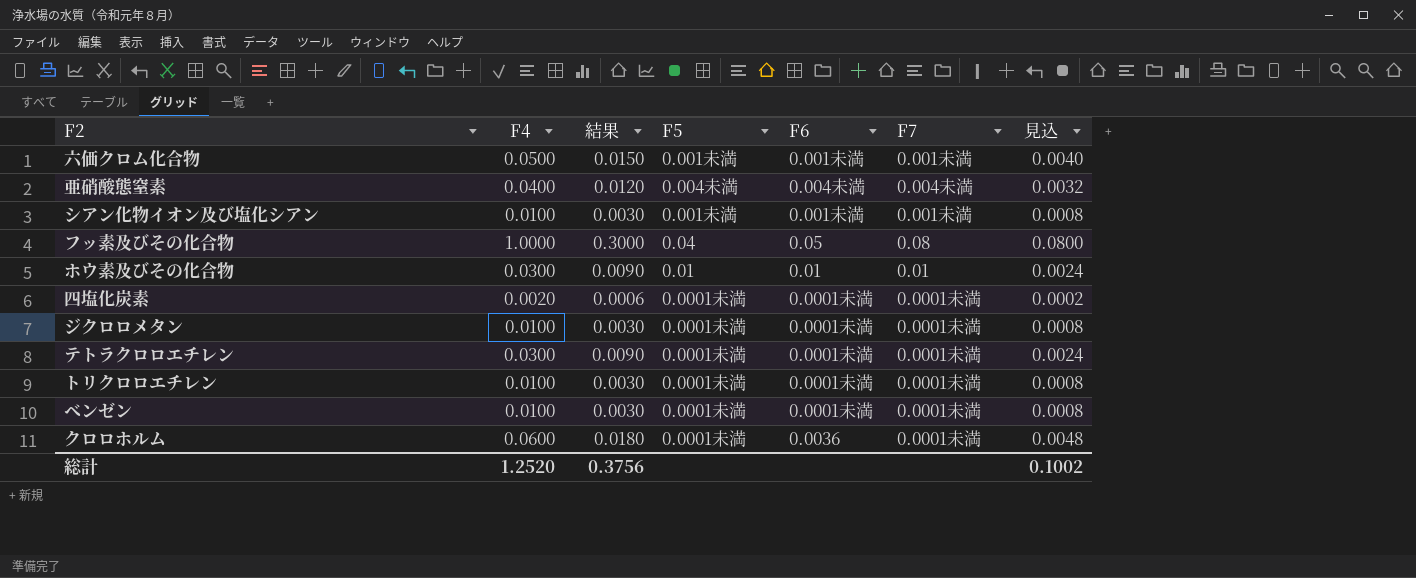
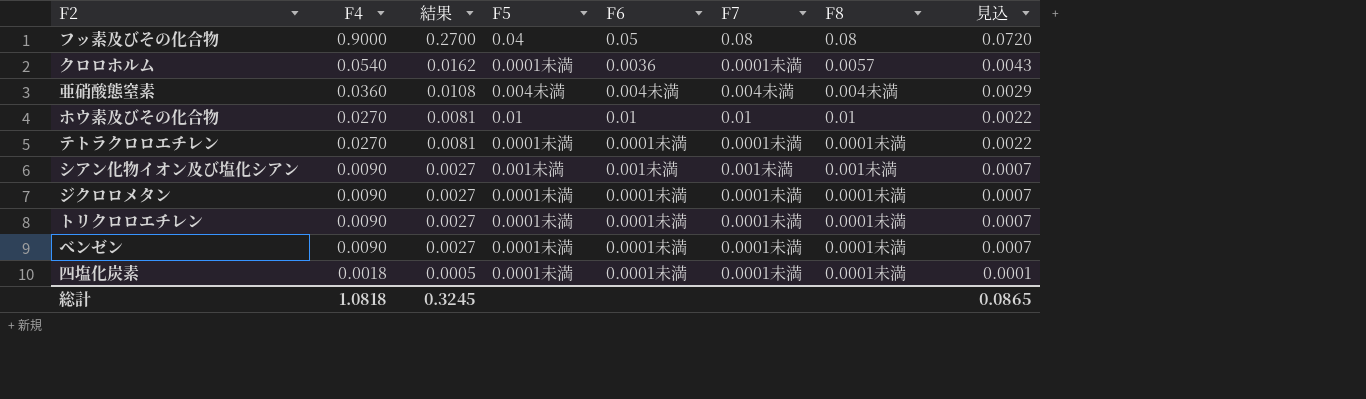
row order: none -> F4 descending
column F8 | position: none -> 7
row 六価クロム化合物: 0.0500 | 0.0150 | 0.001未満 | 0.001未満 | 0.001未満 | 0.0040 -> none
フッ素及びその化合物 | F4: 1.0000 -> 0.9000
フッ素及びその化合物 | 結果: 0.3000 -> 0.2700
フッ素及びその化合物 | 見込: 0.0800 -> 0.0720
クロロホルム | F4: 0.0600 -> 0.0540
クロロホルム | 結果: 0.0180 -> 0.0162
クロロホルム | 見込: 0.0048 -> 0.0043
亜硝酸態窒素 | F4: 0.0400 -> 0.0360
亜硝酸態窒素 | 結果: 0.0120 -> 0.0108
亜硝酸態窒素 | 見込: 0.0032 -> 0.0029
ホウ素及びその化合物 | F4: 0.0300 -> 0.0270
ホウ素及びその化合物 | 結果: 0.0090 -> 0.0081
ホウ素及びその化合物 | 見込: 0.0024 -> 0.0022
テトラクロロエチレン | F4: 0.0300 -> 0.0270
テトラクロロエチレン | 結果: 0.0090 -> 0.0081
テトラクロロエチレン | 見込: 0.0024 -> 0.0022
シアン化物イオン及び塩化シアン | F4: 0.0100 -> 0.0090
シアン化物イオン及び塩化シアン | 結果: 0.0030 -> 0.0027
シアン化物イオン及び塩化シアン | 見込: 0.0008 -> 0.0007
ジクロロメタン | F4: 0.0100 -> 0.0090
ジクロロメタン | 結果: 0.0030 -> 0.0027
ジクロロメタン | 見込: 0.0008 -> 0.0007
トリクロロエチレン | F4: 0.0100 -> 0.0090
トリクロロエチレン | 結果: 0.0030 -> 0.0027
トリクロロエチレン | 見込: 0.0008 -> 0.0007
ベンゼン | F4: 0.0100 -> 0.0090
ベンゼン | 結果: 0.0030 -> 0.0027
ベンゼン | 見込: 0.0008 -> 0.0007
四塩化炭素 | F4: 0.0020 -> 0.0018
四塩化炭素 | 結果: 0.0006 -> 0.0005
四塩化炭素 | 見込: 0.0002 -> 0.0001
総計 | F4: 1.2520 -> 1.0818
総計 | 結果: 0.3756 -> 0.3245
総計 | 見込: 0.1002 -> 0.0865

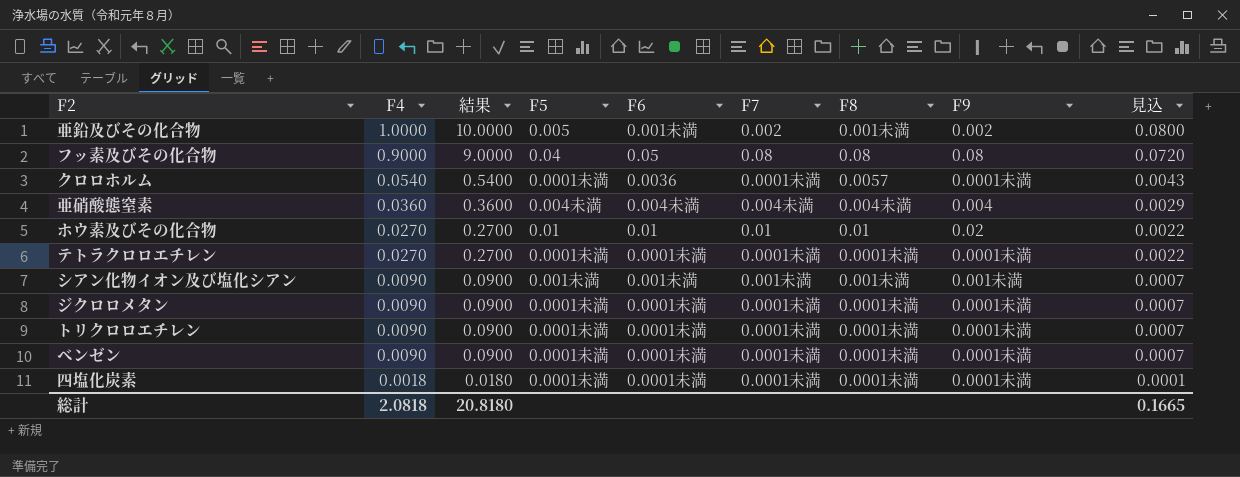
column 結果 | formula: [F4] * 0.3 -> [F4] * 10
column F9 | position: none -> 8
row 亜鉛及びその化合物: none -> 1.0000 | 10.0000 | 0.005 | 0.001未満 | 0.002 | 0.001未満 | 0.002 | 0.0800
総計 | F4: 1.0818 -> 2.0818
総計 | 結果: 0.3245 -> 20.8180
総計 | 見込: 0.0865 -> 0.1665

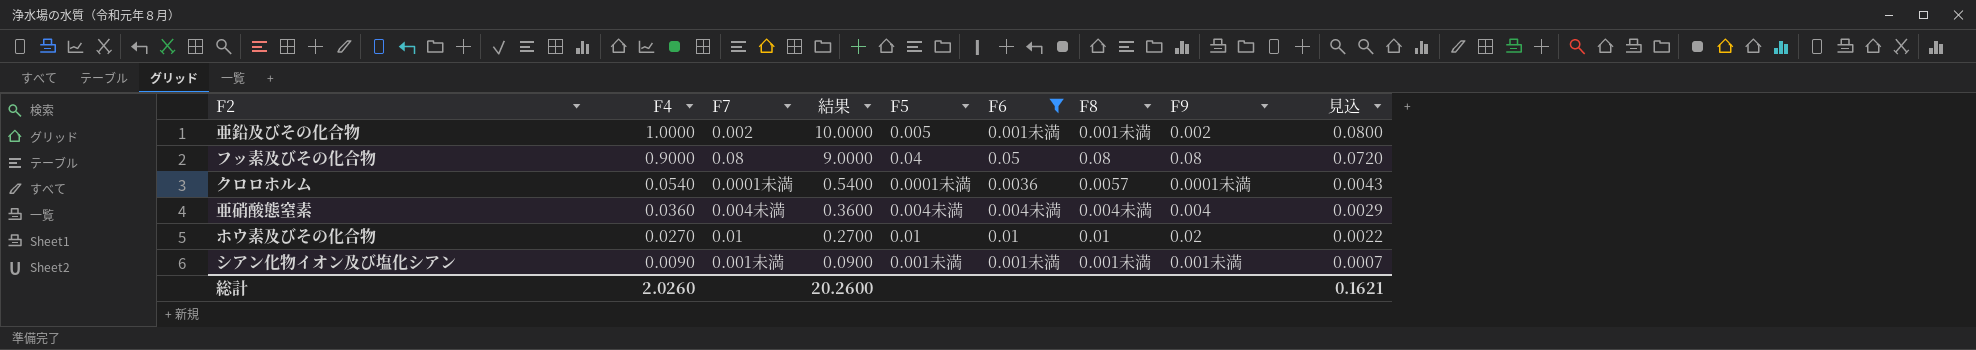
filter: none -> F6 != 0.0001未満
column F7 | position: 6 -> 3
総計 | F4: 2.0818 -> 2.0260
総計 | 結果: 20.8180 -> 20.2600
総計 | 見込: 0.1665 -> 0.1621

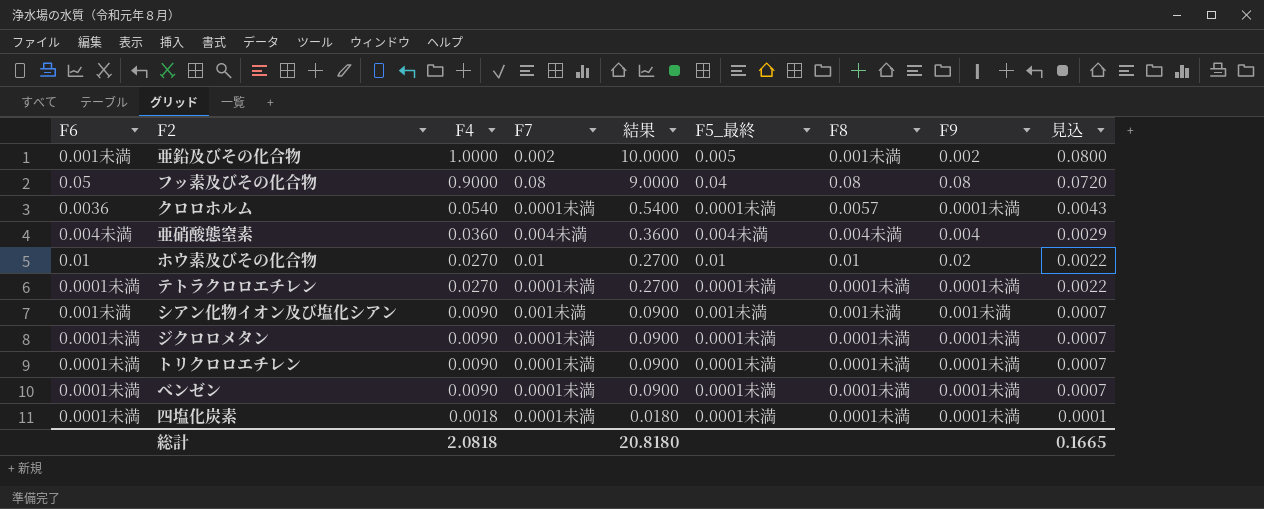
filter: F6 != 0.0001未満 -> none
column F6 | position: 6 -> 1
column name: F5 -> F5_最終
総計 | F4: 2.0260 -> 2.0818
総計 | 結果: 20.2600 -> 20.8180
総計 | 見込: 0.1621 -> 0.1665

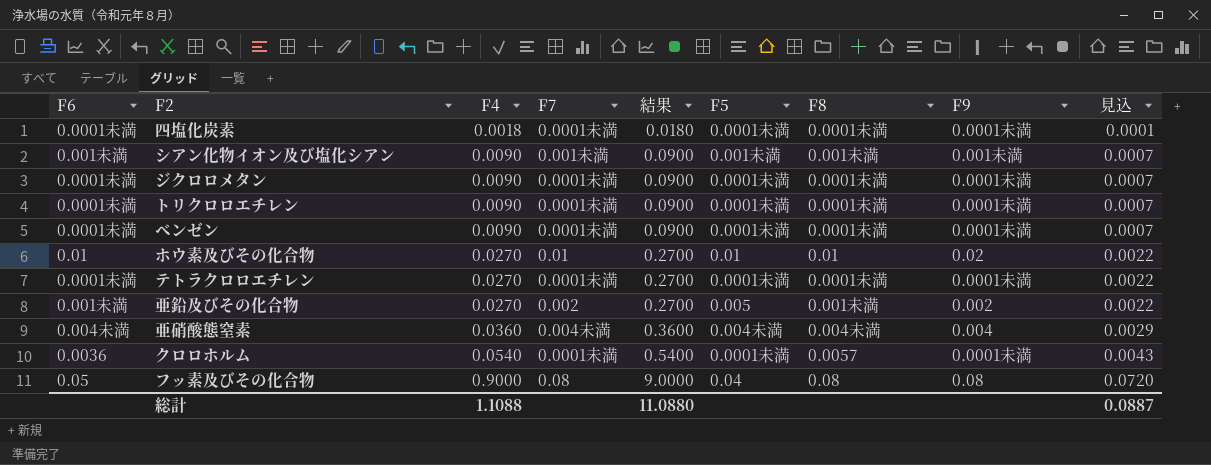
row order: F4 descending -> F4 ascending
column name: F5_最終 -> F5
亜鉛及びその化合物 | F4: 1.0000 -> 0.0270
亜鉛及びその化合物 | 結果: 10.0000 -> 0.2700
亜鉛及びその化合物 | 見込: 0.0800 -> 0.0022
総計 | F4: 2.0818 -> 1.1088
総計 | 結果: 20.8180 -> 11.0880
総計 | 見込: 0.1665 -> 0.0887

